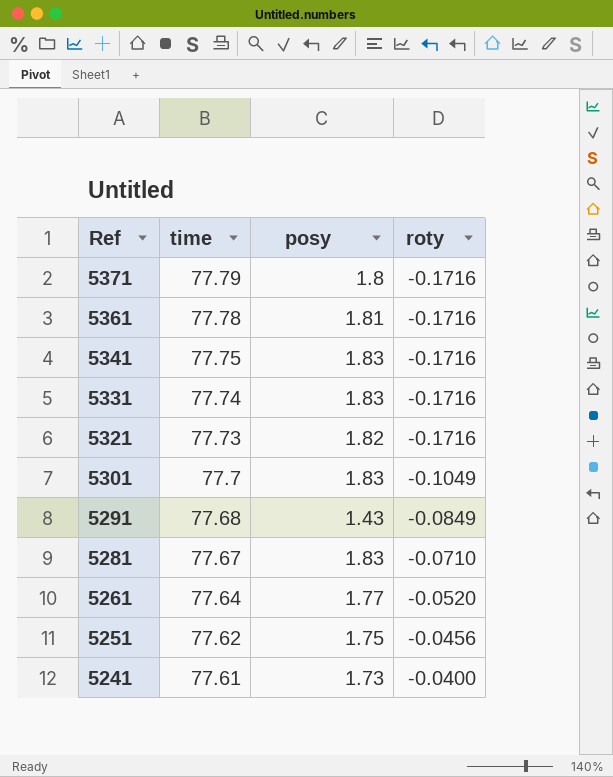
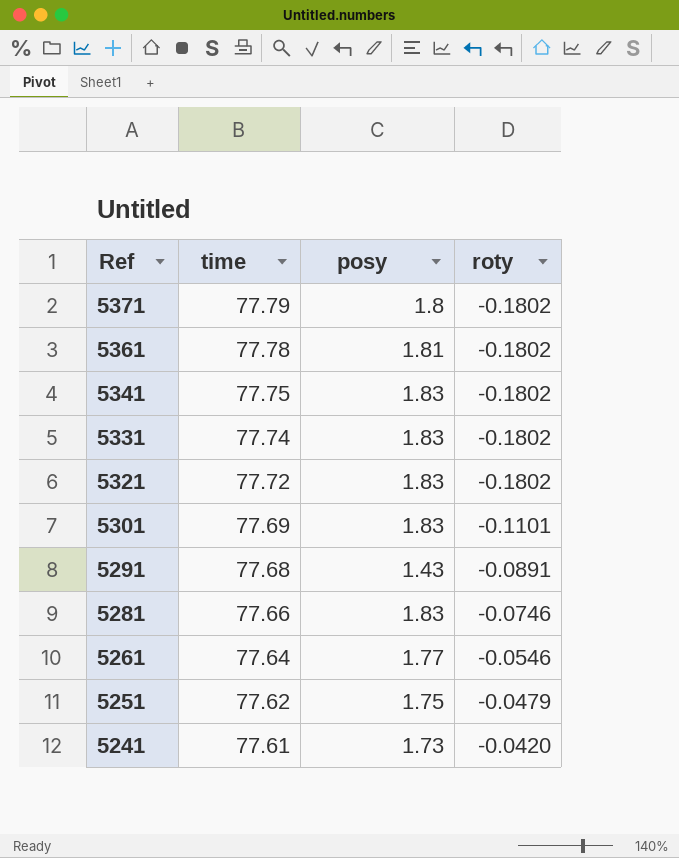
5371 | roty: -0.1716 -> -0.1802
5361 | roty: -0.1716 -> -0.1802
5341 | roty: -0.1716 -> -0.1802
5331 | roty: -0.1716 -> -0.1802
5321 | time: 77.73 -> 77.72
5321 | posy: 1.82 -> 1.83
5321 | roty: -0.1716 -> -0.1802
5301 | time: 77.7 -> 77.69
5301 | roty: -0.1049 -> -0.1101
5291 | roty: -0.0849 -> -0.0891
5281 | time: 77.67 -> 77.66
5281 | roty: -0.0710 -> -0.0746
5261 | roty: -0.0520 -> -0.0546
5251 | roty: -0.0456 -> -0.0479
5241 | roty: -0.0400 -> -0.0420

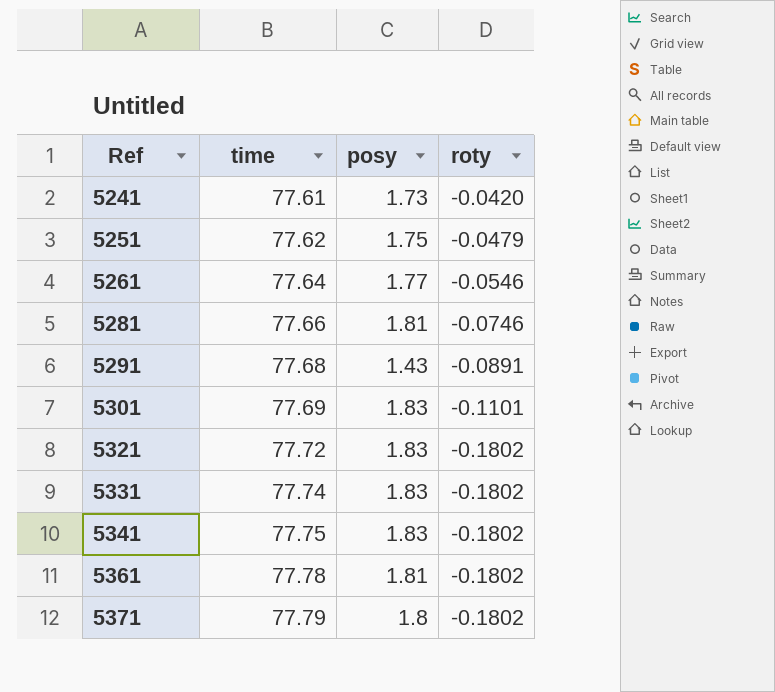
row order: Ref descending -> Ref ascending
5281 | posy: 1.83 -> 1.81

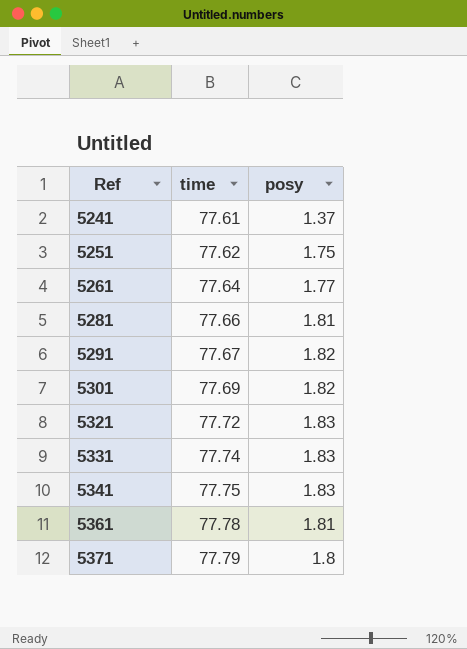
column roty | position: 4 -> none
5241 | posy: 1.73 -> 1.37
5291 | time: 77.68 -> 77.67
5291 | posy: 1.43 -> 1.82
5301 | posy: 1.83 -> 1.82

